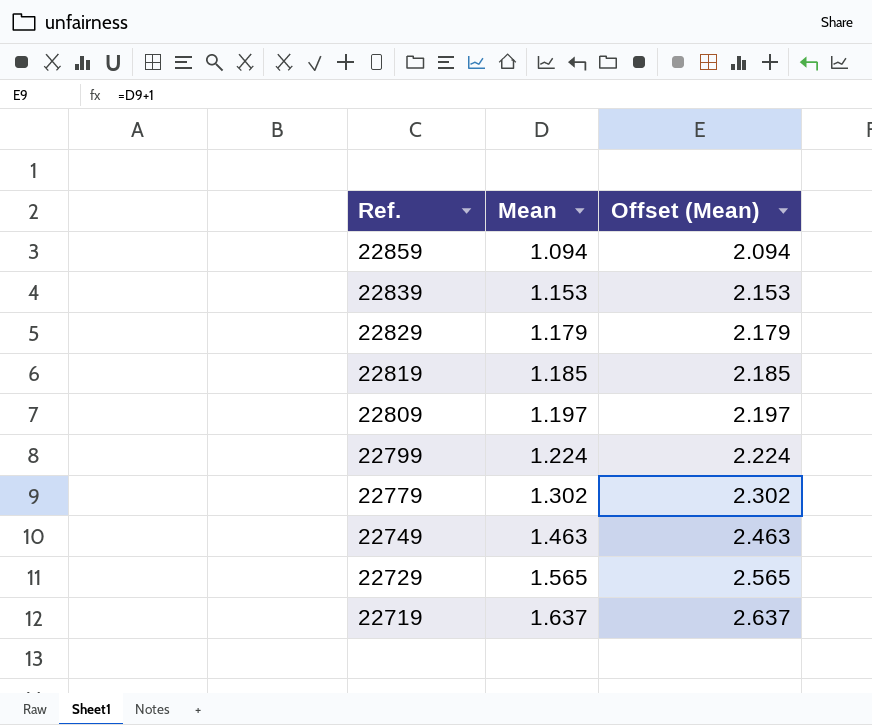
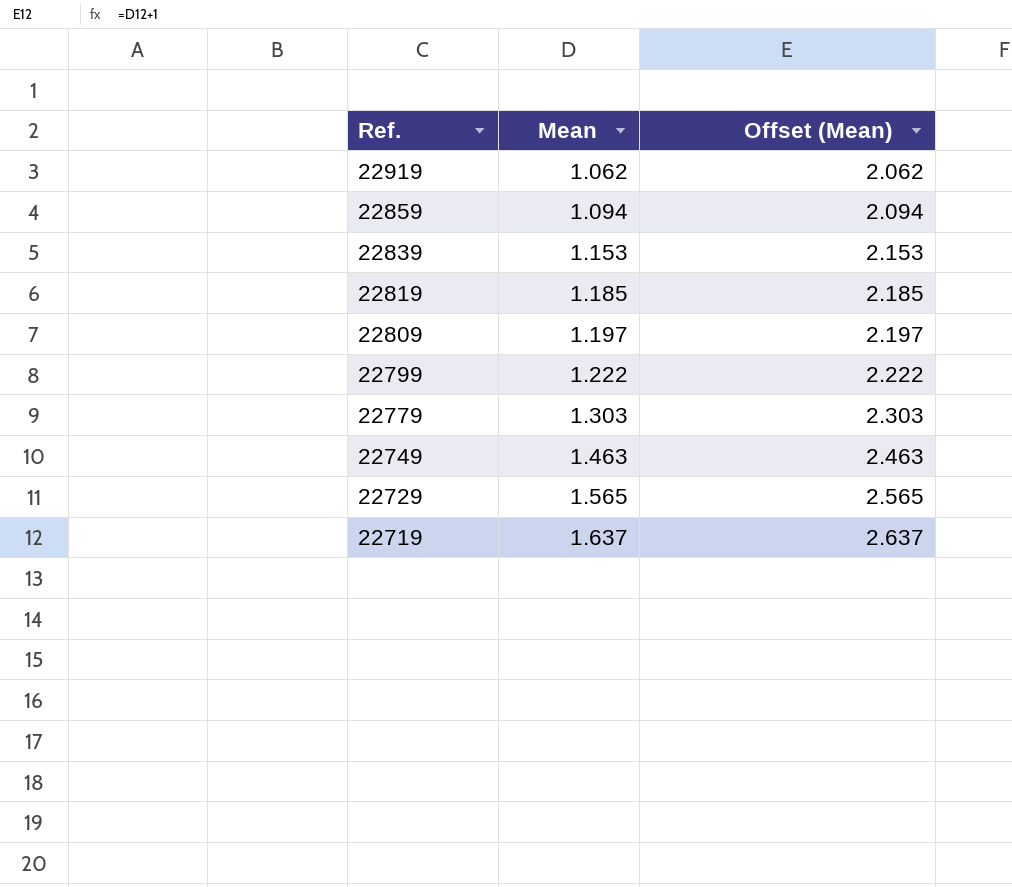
row 22829: 1.179 | 2.179 -> none
row 22919: none -> 1.062 | 2.062
22799 | Mean: 1.224 -> 1.222
22799 | Offset (Mean): 2.224 -> 2.222
22779 | Mean: 1.302 -> 1.303
22779 | Offset (Mean): 2.302 -> 2.303

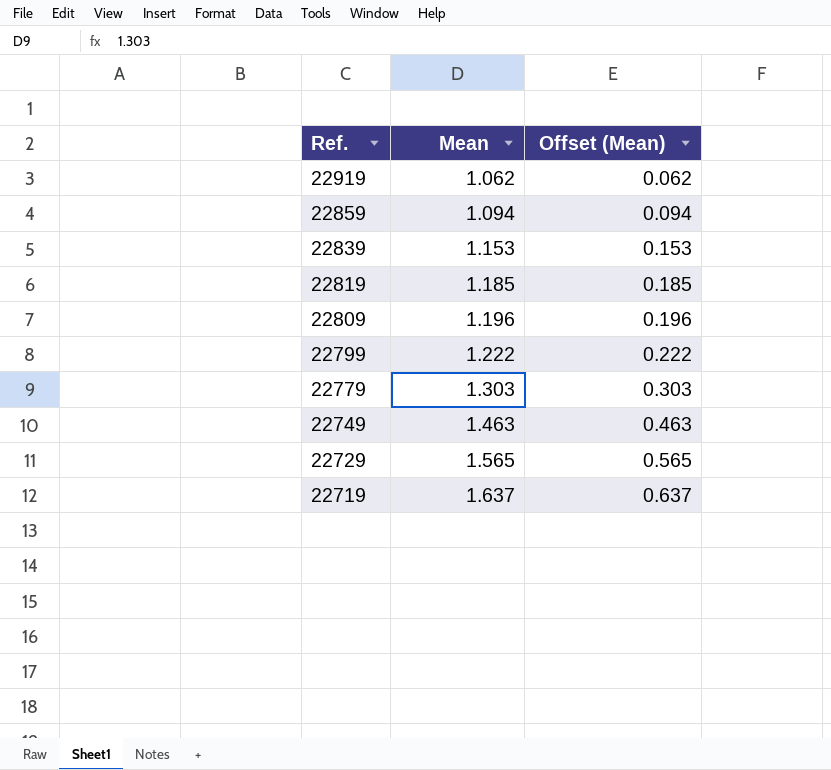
column Offset (Mean) | formula: [Mean] + 1 -> [Mean] - 1
22809 | Mean: 1.197 -> 1.196

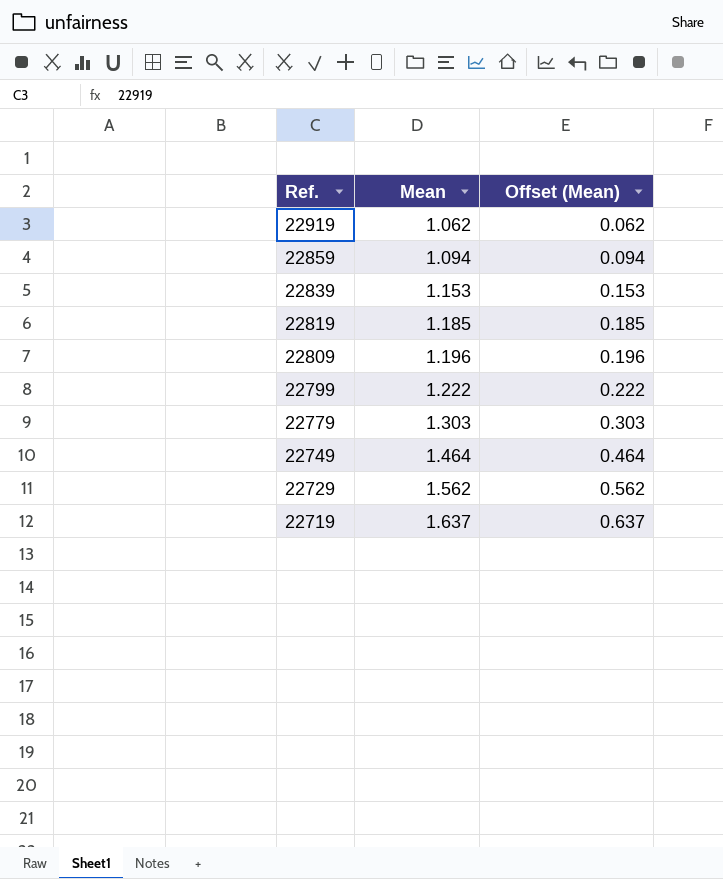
22749 | Mean: 1.463 -> 1.464
22749 | Offset (Mean): 0.463 -> 0.464
22729 | Mean: 1.565 -> 1.562
22729 | Offset (Mean): 0.565 -> 0.562

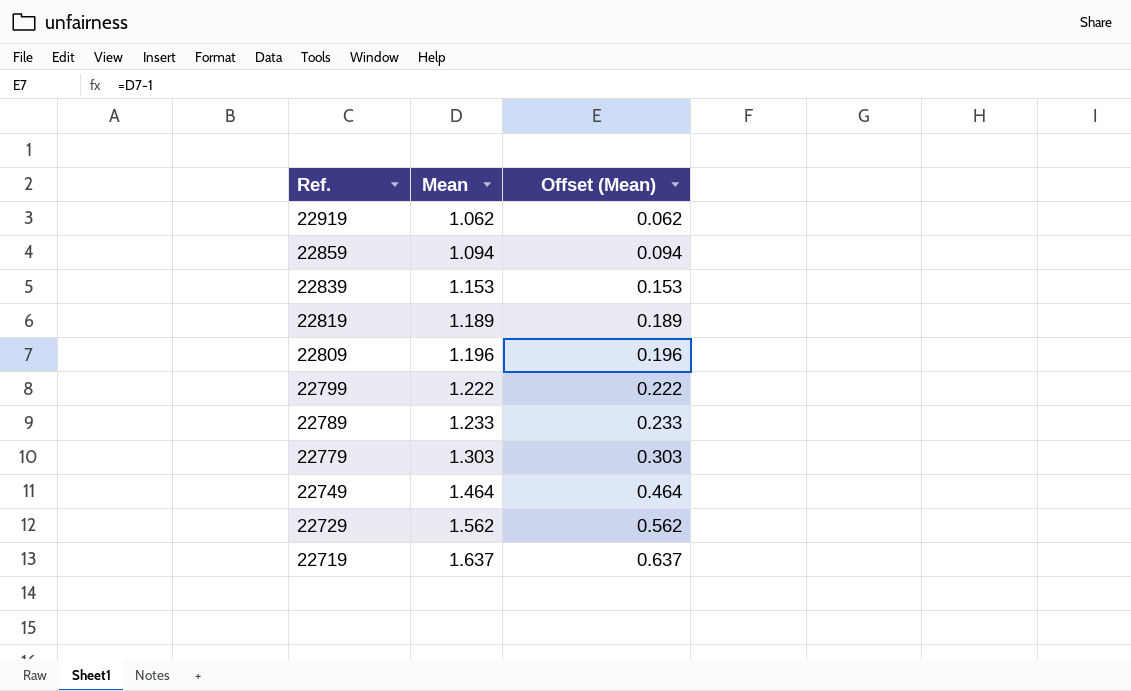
22819 | Mean: 1.185 -> 1.189
22819 | Offset (Mean): 0.185 -> 0.189
row 22789: none -> 1.233 | 0.233

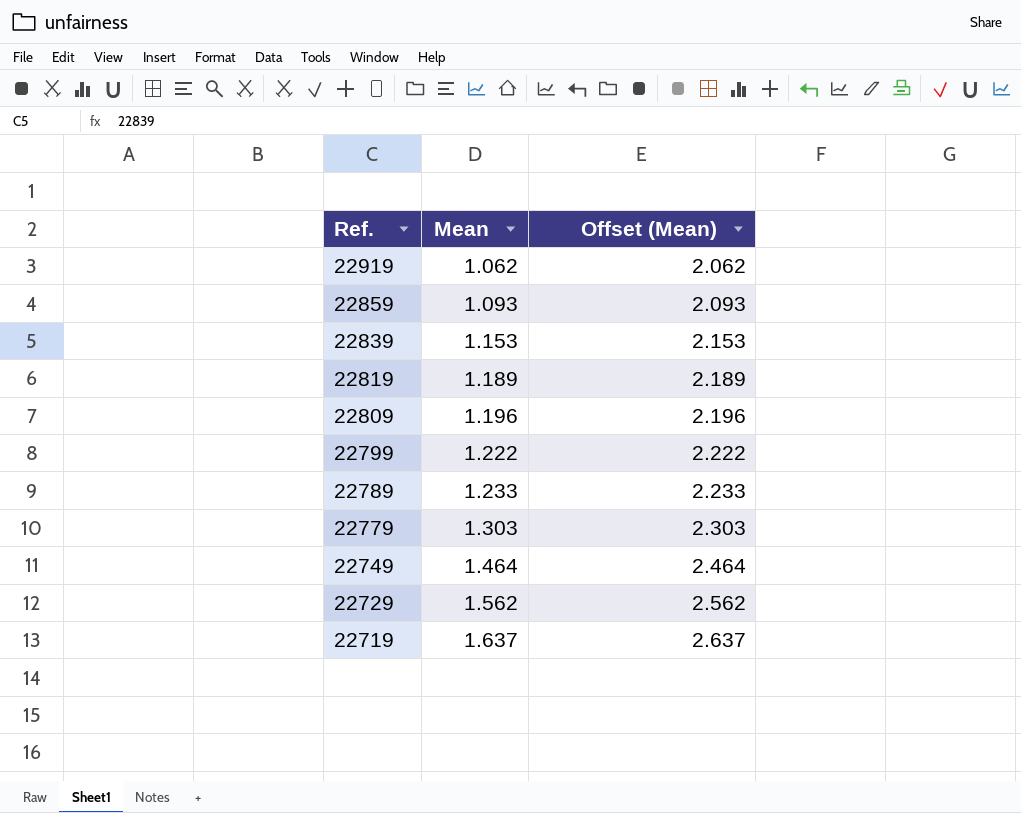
column Offset (Mean) | formula: [Mean] - 1 -> [Mean] + 1
22859 | Mean: 1.094 -> 1.093

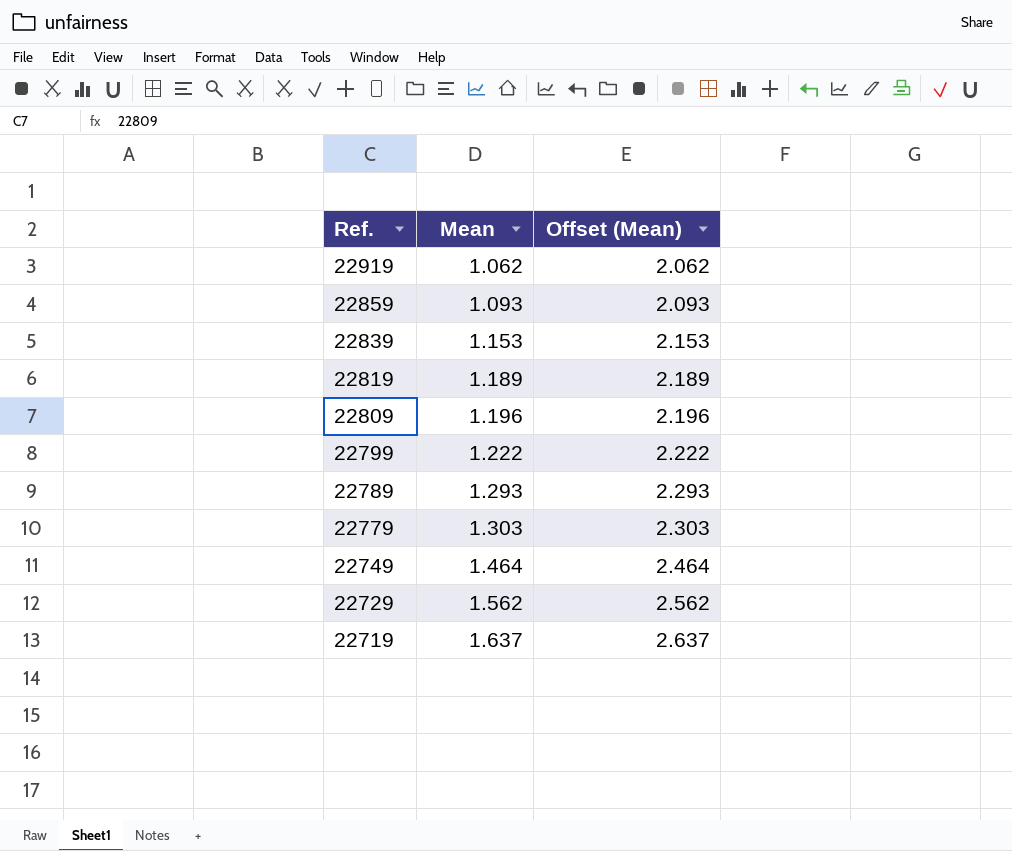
22789 | Mean: 1.233 -> 1.293
22789 | Offset (Mean): 2.233 -> 2.293

